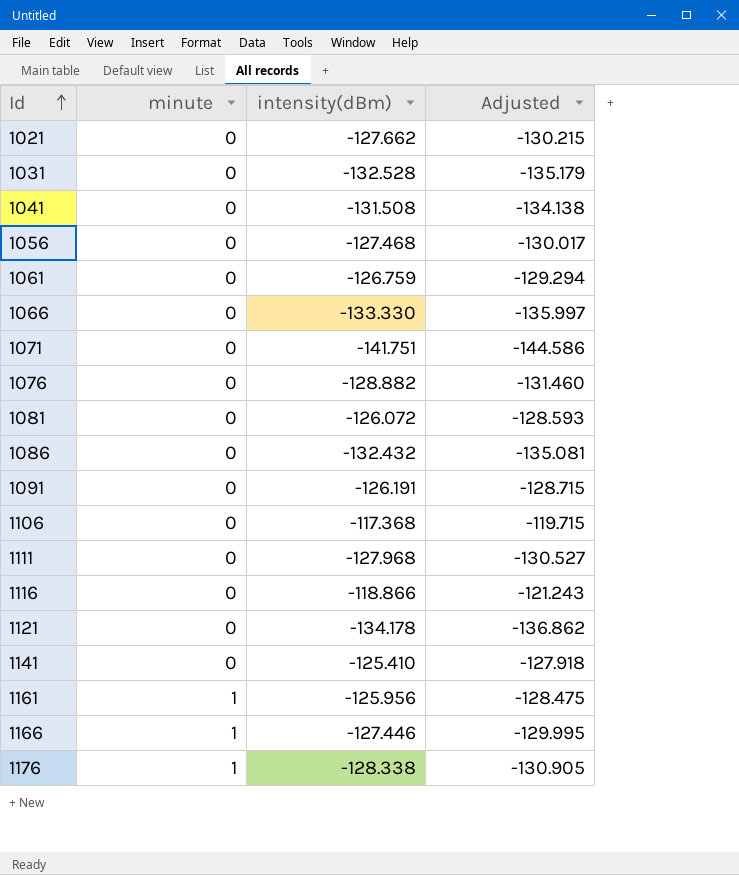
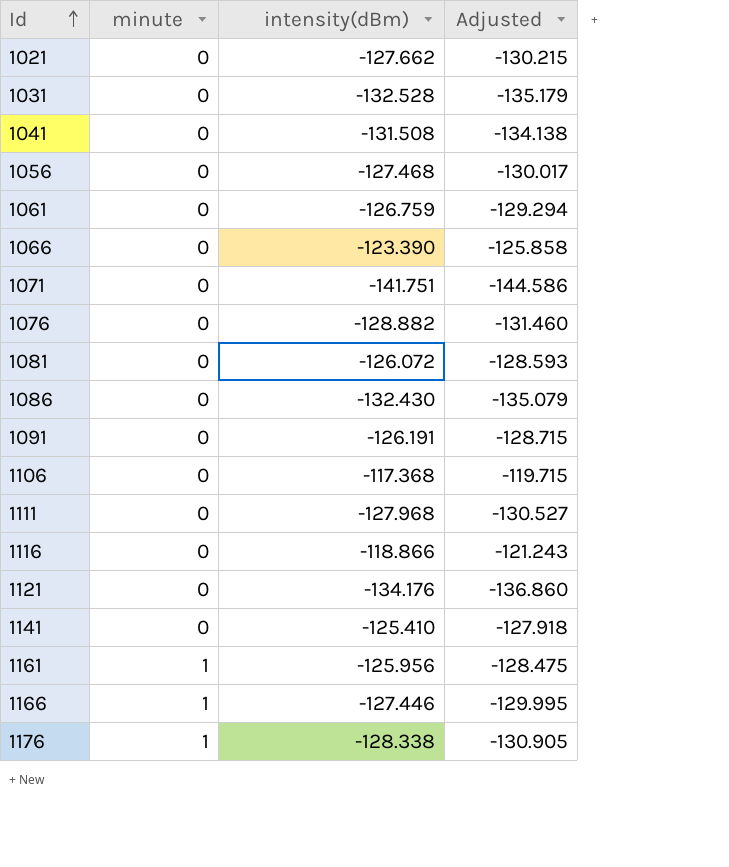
1066 | intensity(dBm): -133.330 -> -123.390
1066 | Adjusted: -135.997 -> -125.858
1086 | intensity(dBm): -132.432 -> -132.430
1086 | Adjusted: -135.081 -> -135.079
1121 | intensity(dBm): -134.178 -> -134.176
1121 | Adjusted: -136.862 -> -136.860

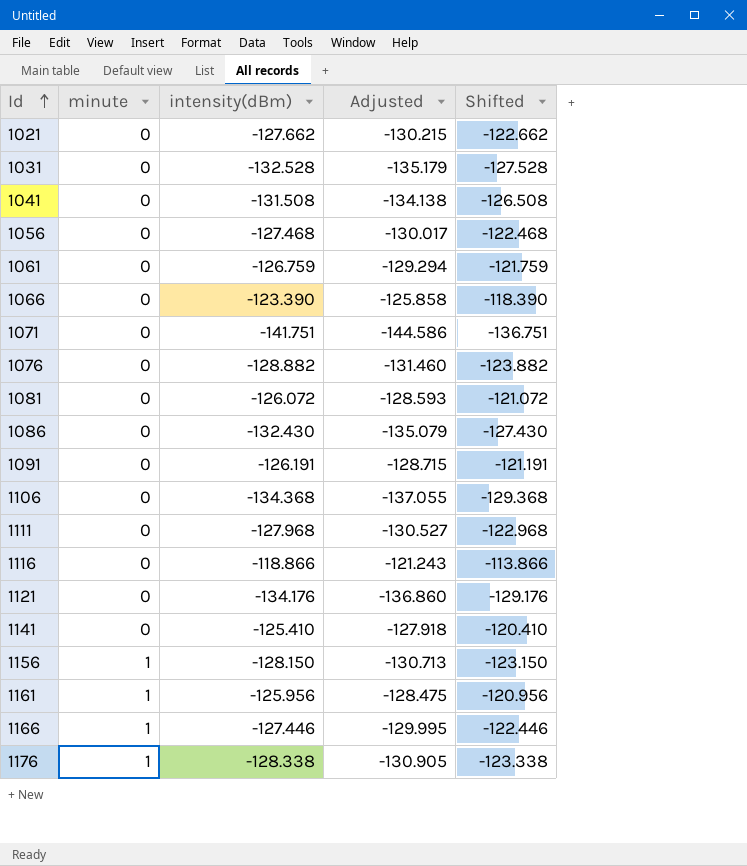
column Shifted | formula: none -> [intensity(dBm)] + 5
1106 | intensity(dBm): -117.368 -> -134.368
1106 | Adjusted: -119.715 -> -137.055
row 1156: none -> 1 | -128.150 | -130.713 | -123.150

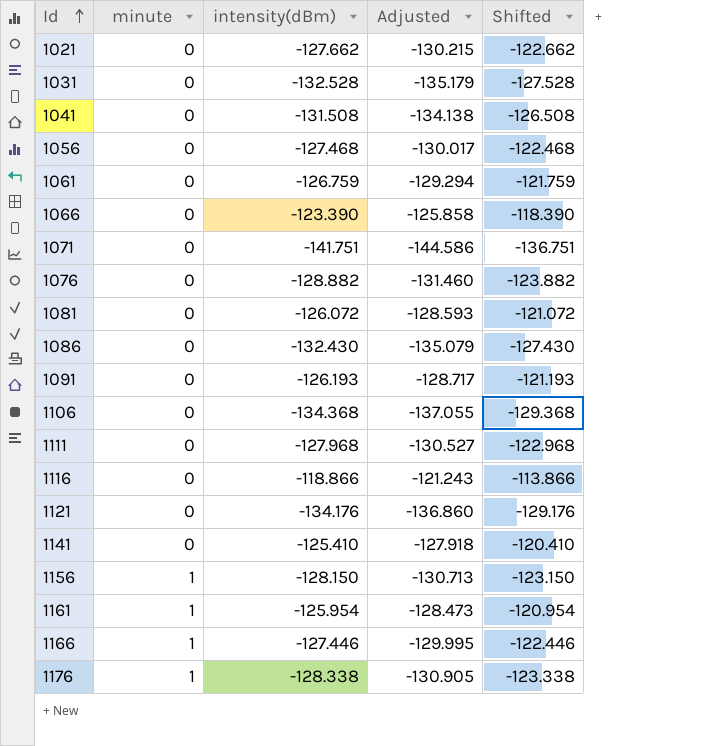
1091 | intensity(dBm): -126.191 -> -126.193
1091 | Adjusted: -128.715 -> -128.717
1091 | Shifted: -121.191 -> -121.193
1161 | intensity(dBm): -125.956 -> -125.954
1161 | Adjusted: -128.475 -> -128.473
1161 | Shifted: -120.956 -> -120.954

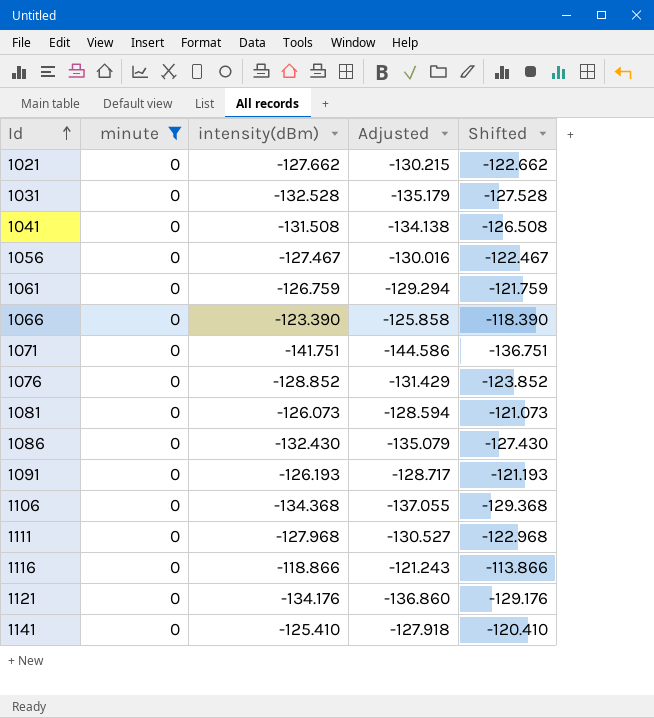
filter: none -> minute = 0
1056 | intensity(dBm): -127.468 -> -127.467
1056 | Adjusted: -130.017 -> -130.016
1056 | Shifted: -122.468 -> -122.467
1076 | intensity(dBm): -128.882 -> -128.852
1076 | Adjusted: -131.460 -> -131.429
1076 | Shifted: -123.882 -> -123.852
1081 | intensity(dBm): -126.072 -> -126.073
1081 | Adjusted: -128.593 -> -128.594
1081 | Shifted: -121.072 -> -121.073

